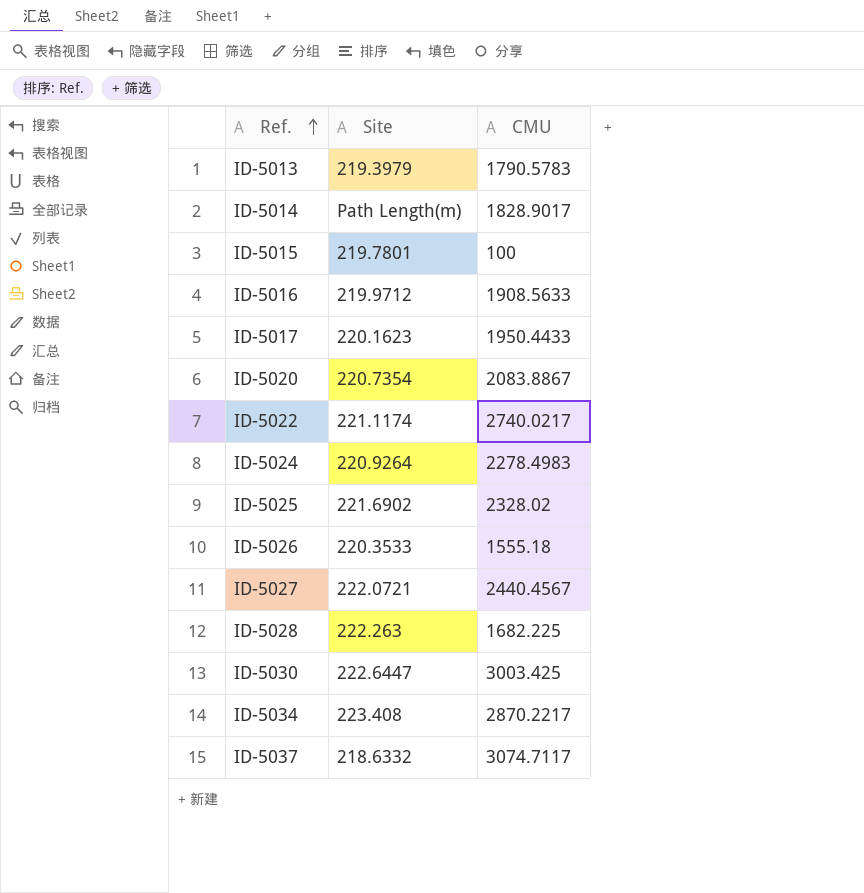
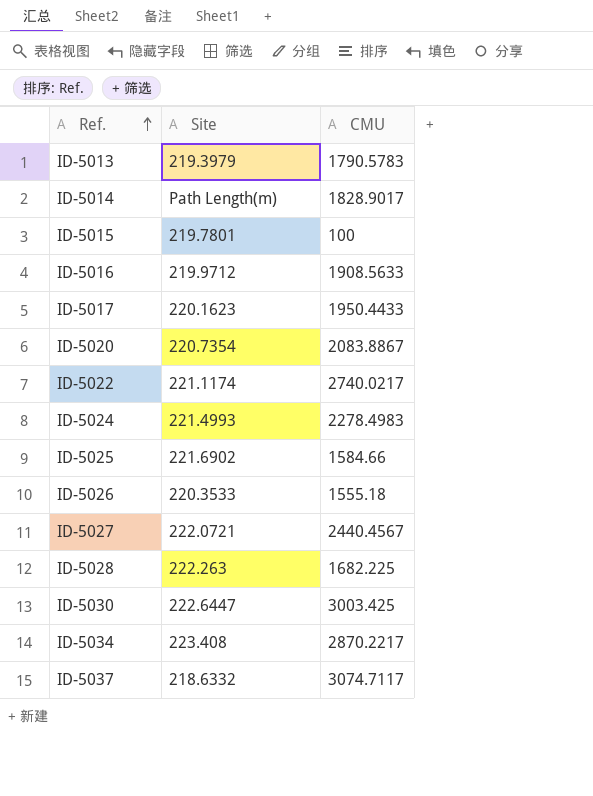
ID-5024 | Site: 220.9264 -> 221.4993
ID-5025 | CMU: 2328.02 -> 1584.66

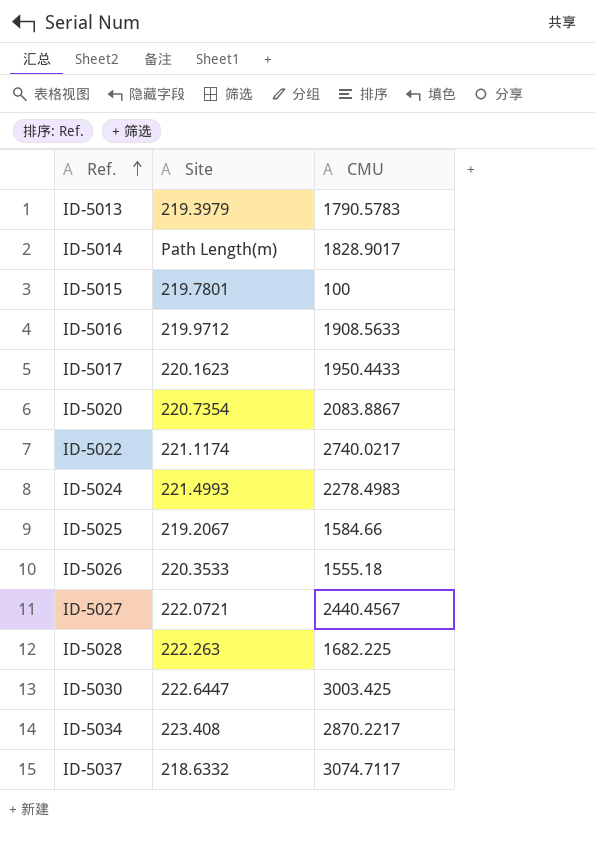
ID-5025 | Site: 221.6902 -> 219.2067

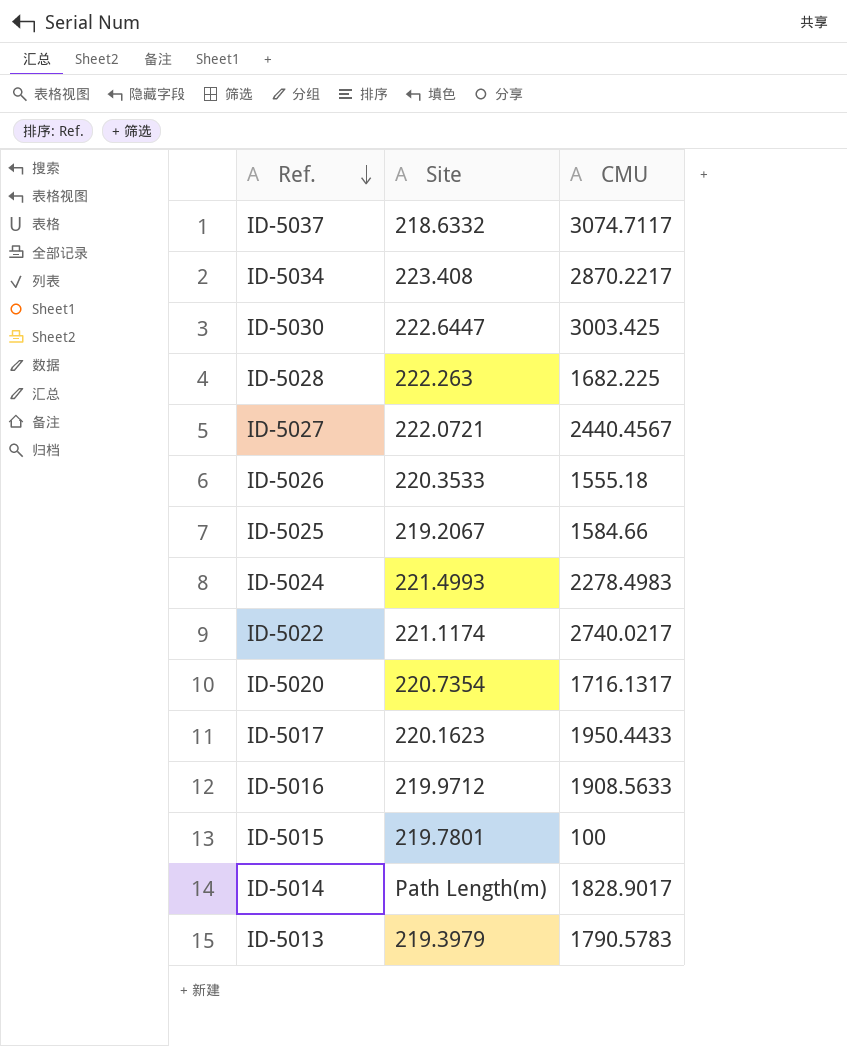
row order: Ref. ascending -> Ref. descending
ID-5020 | CMU: 2083.8867 -> 1716.1317

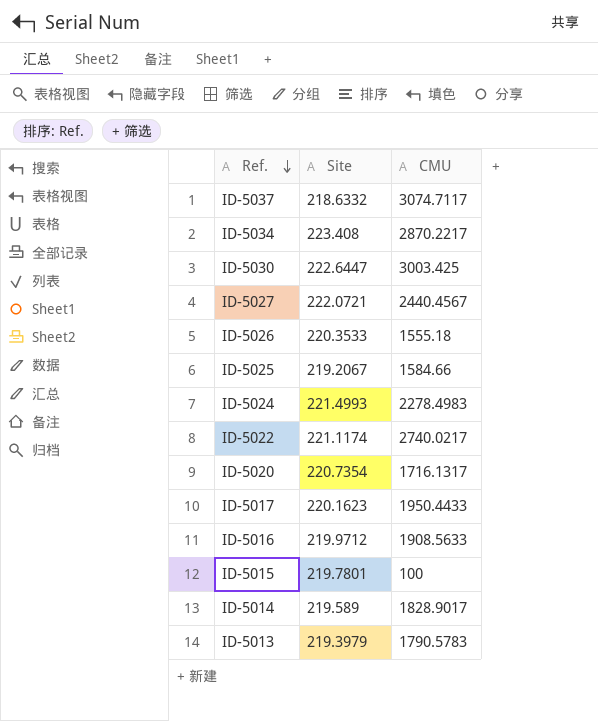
row ID-5028: 222.263 | 1682.225 -> none
ID-5014 | Site: Path Length(m) -> 219.589

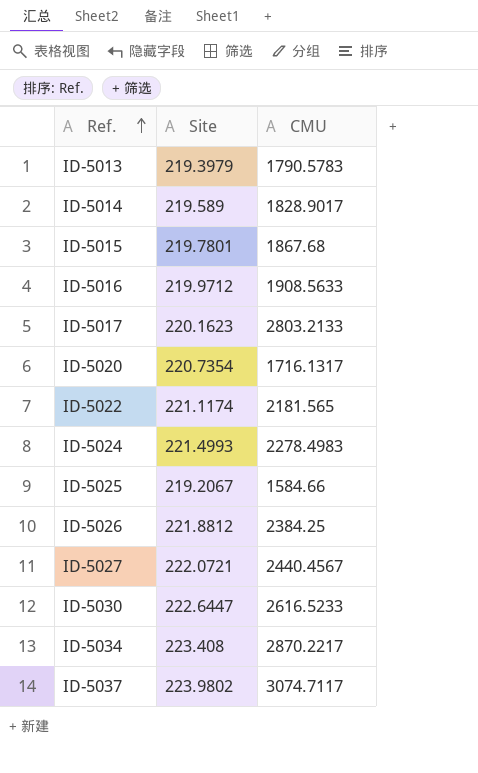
row order: Ref. descending -> Ref. ascending
ID-5015 | CMU: 100 -> 1867.68
ID-5017 | CMU: 1950.4433 -> 2803.2133
ID-5022 | CMU: 2740.0217 -> 2181.565
ID-5026 | Site: 220.3533 -> 221.8812
ID-5026 | CMU: 1555.18 -> 2384.25
ID-5030 | CMU: 3003.425 -> 2616.5233
ID-5037 | Site: 218.6332 -> 223.9802

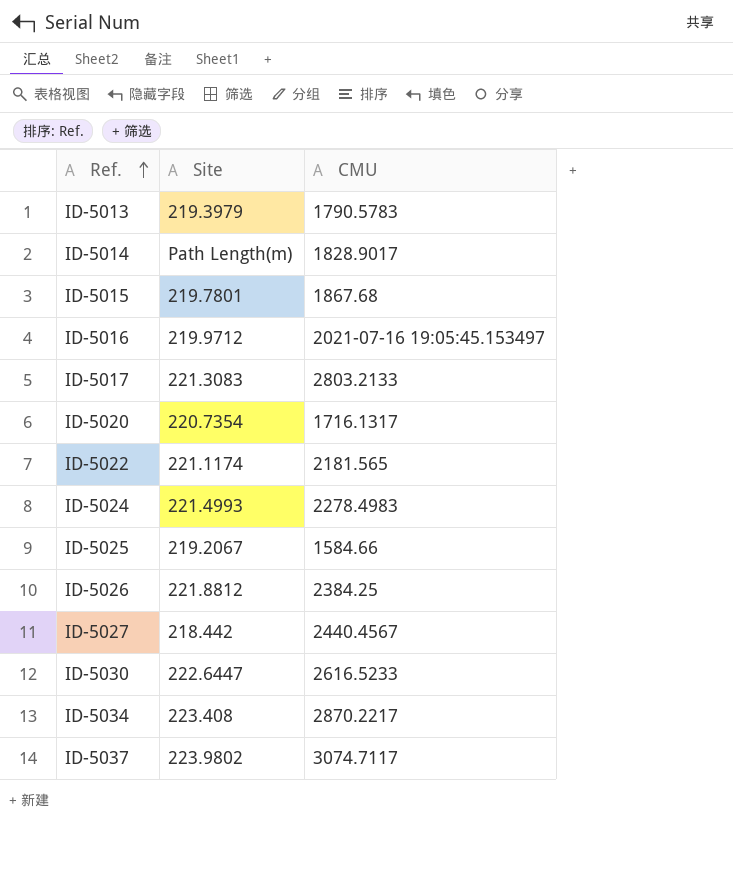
ID-5014 | Site: 219.589 -> Path Length(m)
ID-5016 | CMU: 1908.5633 -> 2021-07-16 19:05:45.153497
ID-5017 | Site: 220.1623 -> 221.3083
ID-5027 | Site: 222.0721 -> 218.442

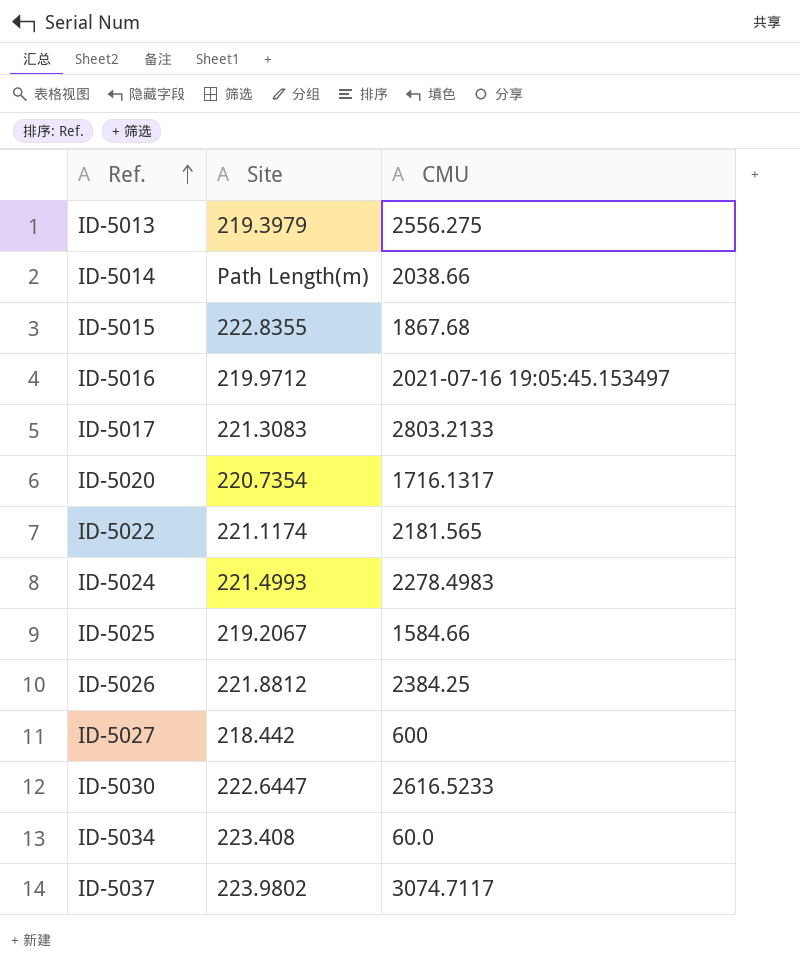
ID-5013 | CMU: 1790.5783 -> 2556.275
ID-5014 | CMU: 1828.9017 -> 2038.66
ID-5015 | Site: 219.7801 -> 222.8355
ID-5027 | CMU: 2440.4567 -> 600
ID-5034 | CMU: 2870.2217 -> 60.0

